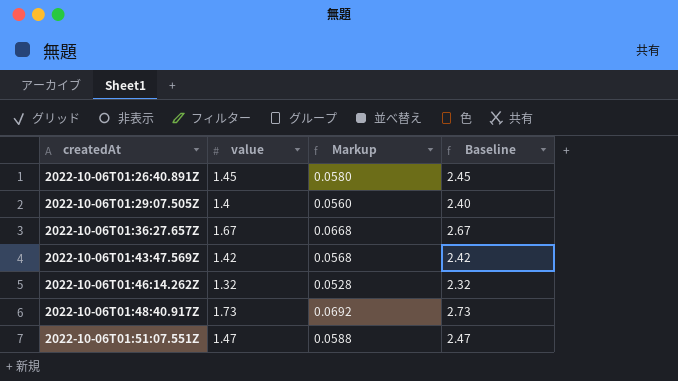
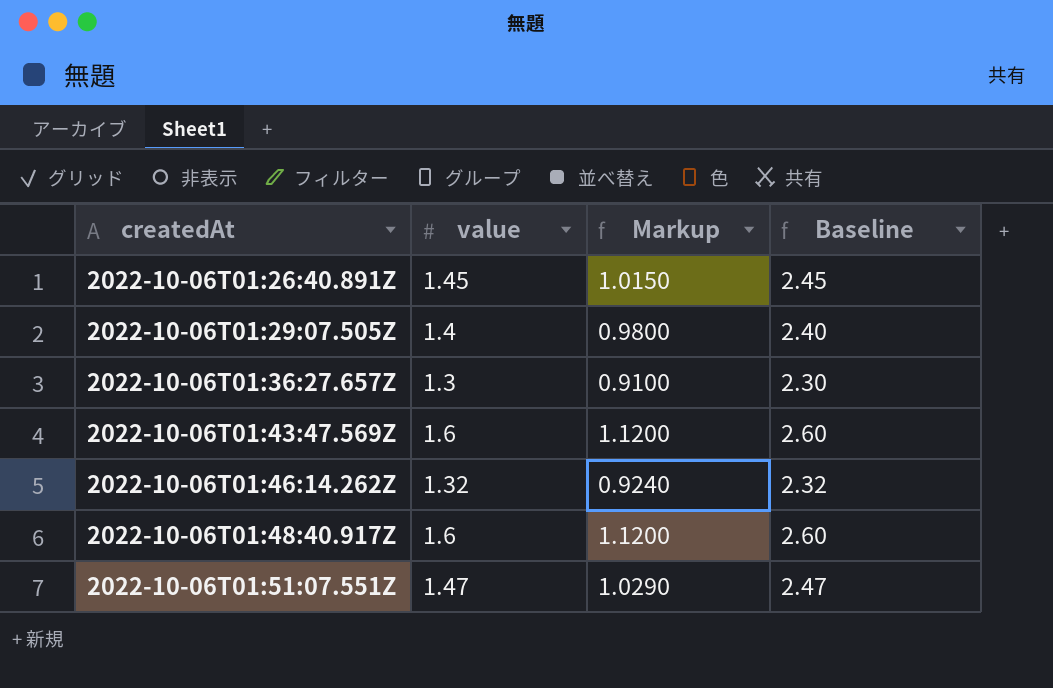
column Markup | formula: [value] * 0.04 -> [value] * 0.7
2022-10-06T01:36:27.657Z | value: 1.67 -> 1.3
2022-10-06T01:36:27.657Z | Baseline: 2.67 -> 2.30
2022-10-06T01:43:47.569Z | value: 1.42 -> 1.6
2022-10-06T01:43:47.569Z | Baseline: 2.42 -> 2.60
2022-10-06T01:48:40.917Z | value: 1.73 -> 1.6
2022-10-06T01:48:40.917Z | Baseline: 2.73 -> 2.60

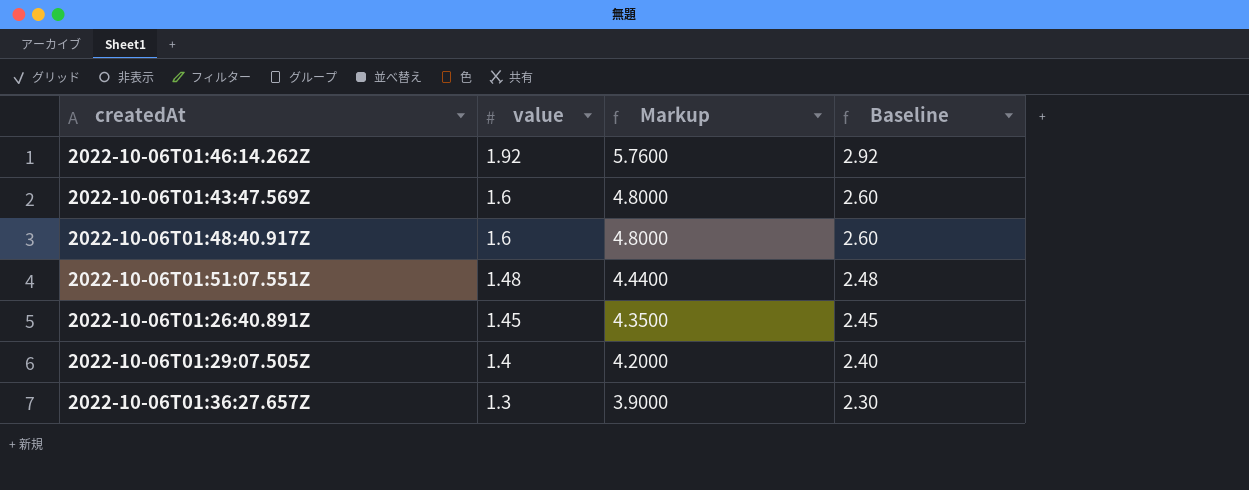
row order: createdAt ascending -> value descending
column Markup | formula: [value] * 0.7 -> [value] * 3
2022-10-06T01:46:14.262Z | value: 1.32 -> 1.92
2022-10-06T01:46:14.262Z | Baseline: 2.32 -> 2.92
2022-10-06T01:51:07.551Z | value: 1.47 -> 1.48
2022-10-06T01:51:07.551Z | Baseline: 2.47 -> 2.48

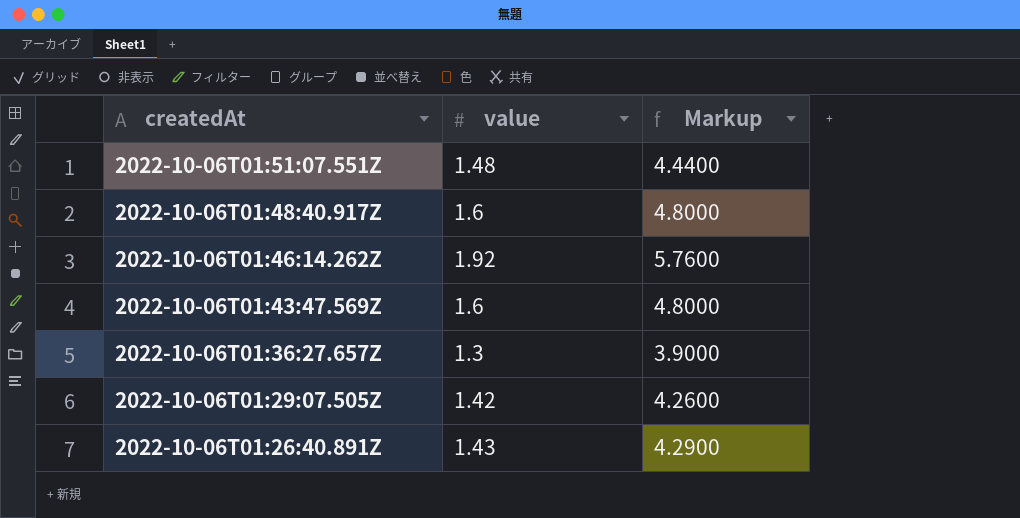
row order: value descending -> createdAt descending
column Baseline | formula: [value] + 1 -> none
2022-10-06T01:29:07.505Z | value: 1.4 -> 1.42
2022-10-06T01:29:07.505Z | Markup: 4.2000 -> 4.2600
2022-10-06T01:26:40.891Z | value: 1.45 -> 1.43
2022-10-06T01:26:40.891Z | Markup: 4.3500 -> 4.2900

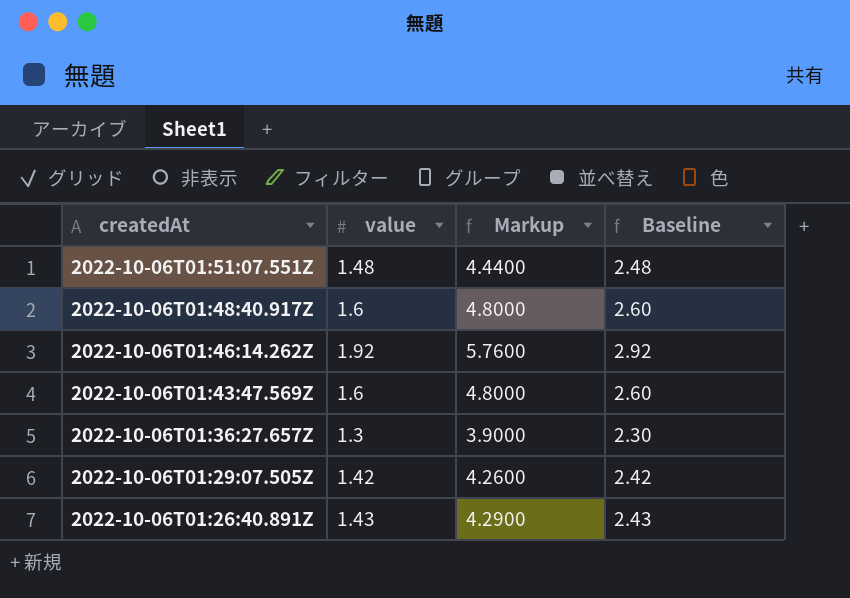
column Baseline | formula: none -> [value] + 1

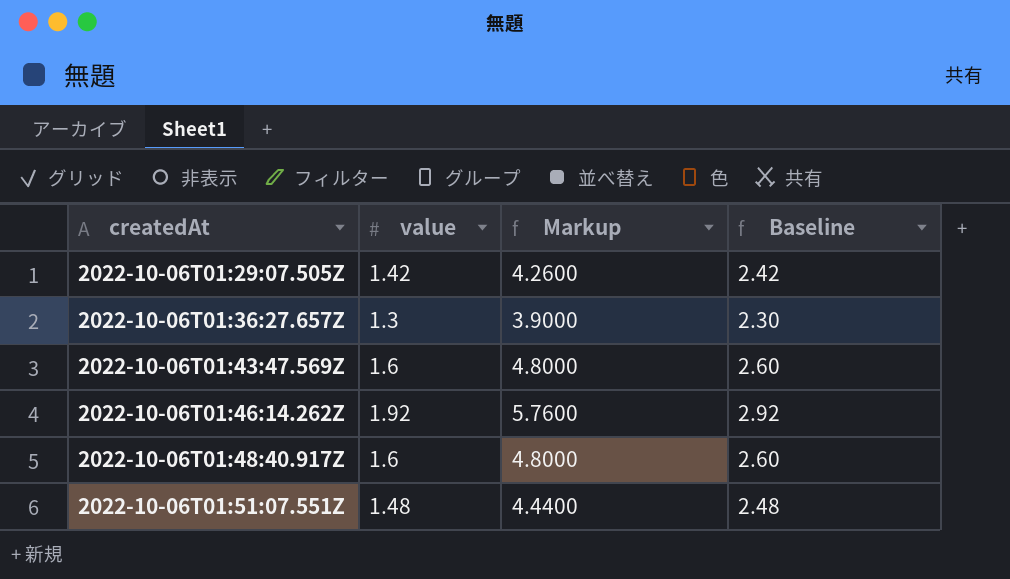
row order: createdAt descending -> createdAt ascending
row 2022-10-06T01:26:40.891Z: 1.43 | 4.2900 | 2.43 -> none

